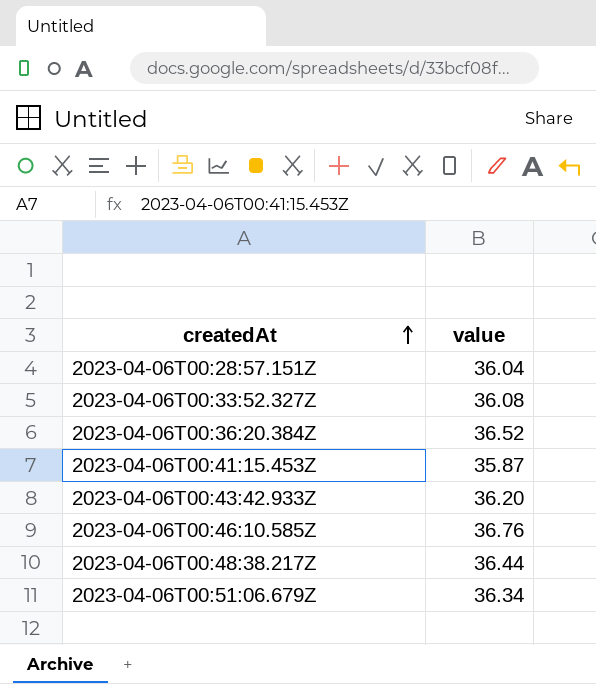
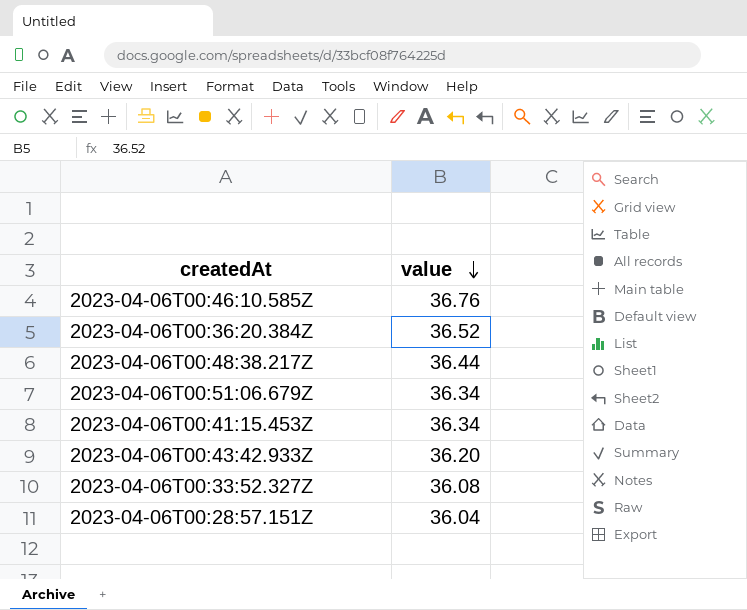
row order: createdAt ascending -> value descending
2023-04-06T00:41:15.453Z | value: 35.87 -> 36.34

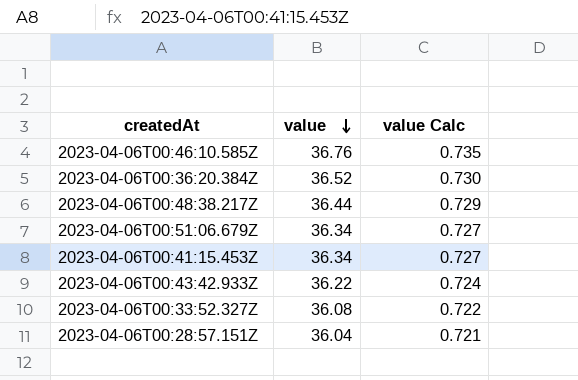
column value Calc | formula: none -> [value] * 0.02
2023-04-06T00:43:42.933Z | value: 36.20 -> 36.22

